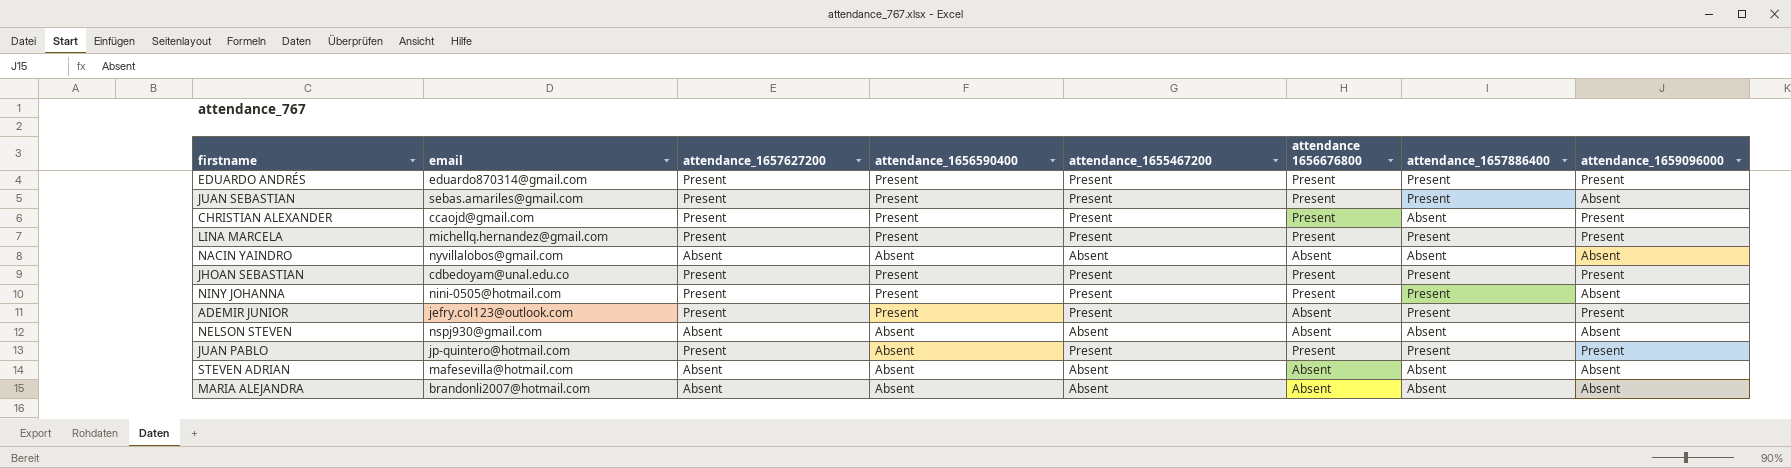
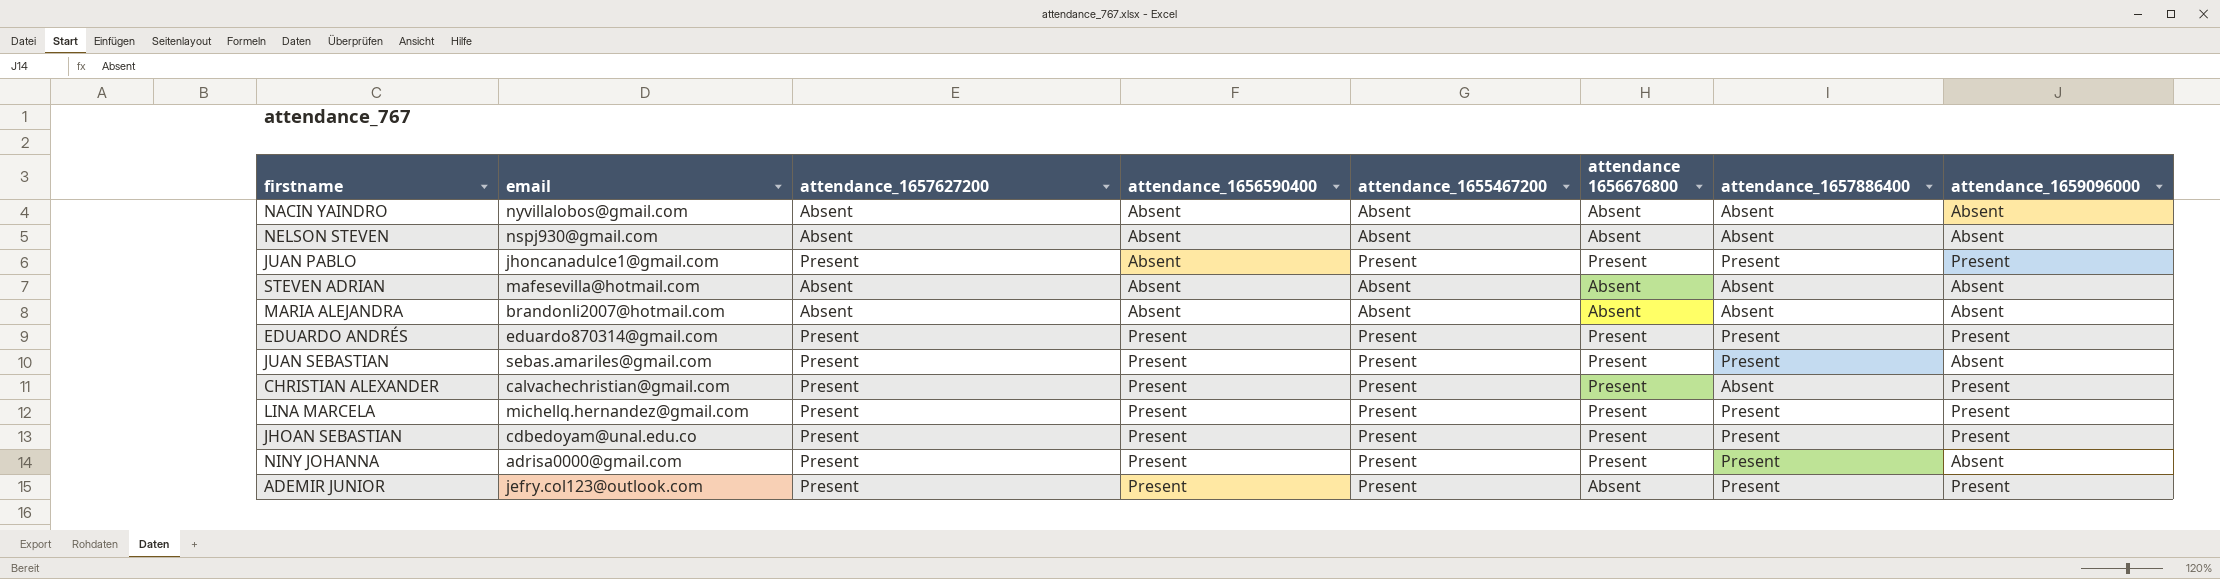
row order: none -> attendance_1656590400 ascending
JUAN PABLO | email: jp-quintero@hotmail.com -> jhoncanadulce1@gmail.com
CHRISTIAN ALEXANDER | email: ccaojd@gmail.com -> calvachechristian@gmail.com
NINY JOHANNA | email: nini-0505@hotmail.com -> adrisa0000@gmail.com

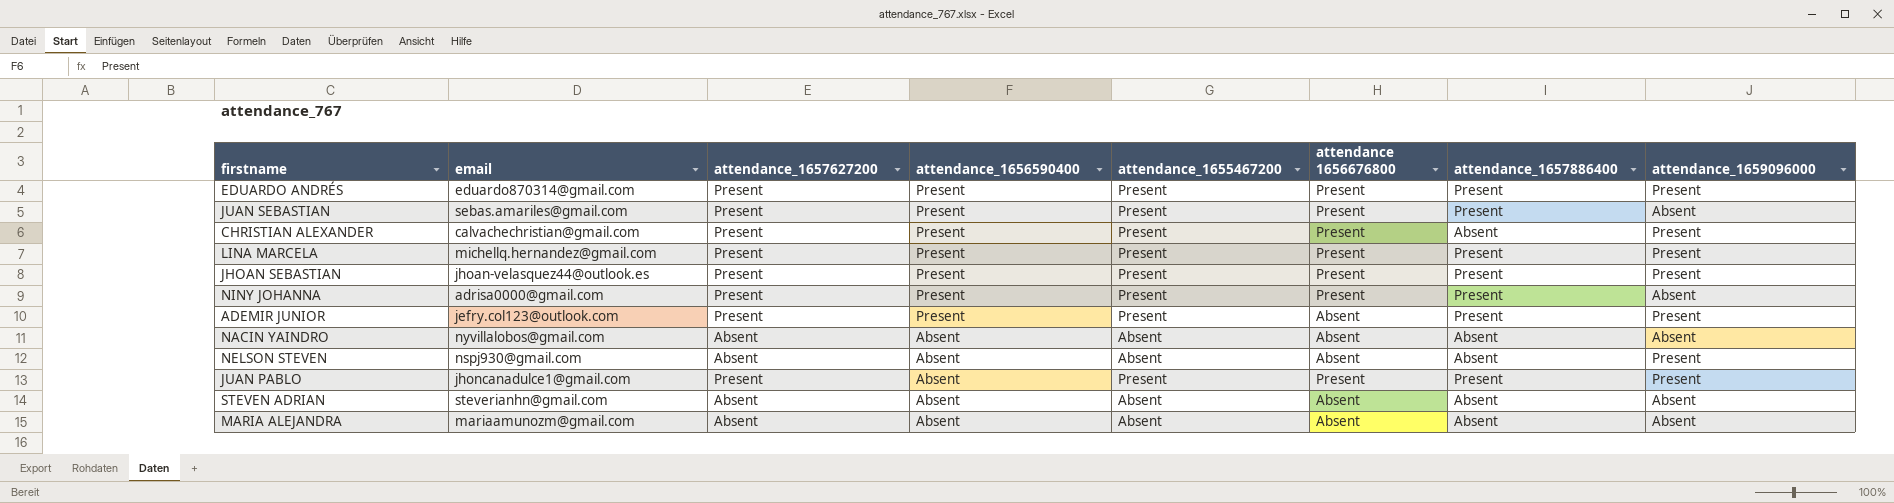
row order: attendance_1656590400 ascending -> attendance_1656590400 descending
JHOAN SEBASTIAN | email: cdbedoyam@unal.edu.co -> jhoan-velasquez44@outlook.es
NELSON STEVEN | attendance_1659096000: Absent -> Present
STEVEN ADRIAN | email: mafesevilla@hotmail.com -> steverianhn@gmail.com
MARIA ALEJANDRA | email: brandonli2007@hotmail.com -> mariaamunozm@gmail.com

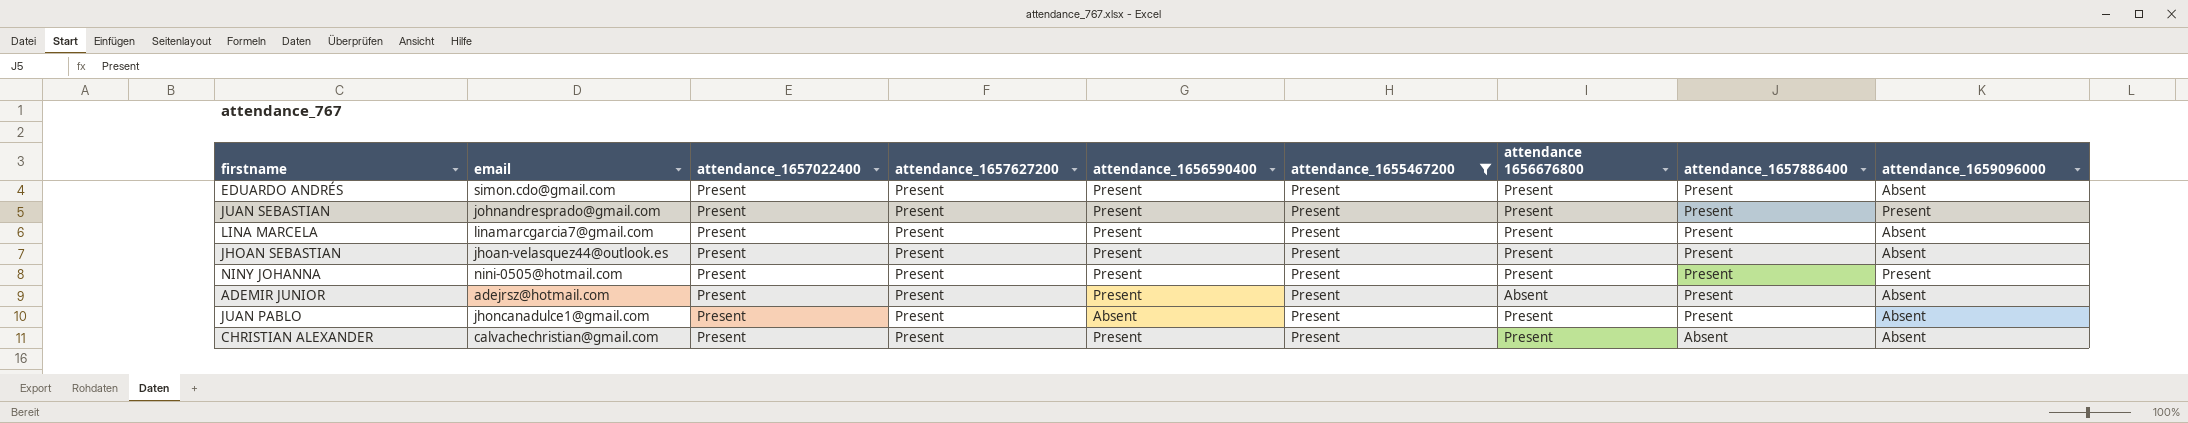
filter: none -> attendance_1655467200 = Present
row order: attendance_1656590400 descending -> attendance_1657886400 descending
column attendance_1657022400 | position: none -> 3
EDUARDO ANDRÉS | email: eduardo870314@gmail.com -> simon.cdo@gmail.com
EDUARDO ANDRÉS | attendance_1659096000: Present -> Absent
JUAN SEBASTIAN | email: sebas.amariles@gmail.com -> johnandresprado@gmail.com
JUAN SEBASTIAN | attendance_1659096000: Absent -> Present
LINA MARCELA | email: michellq.hernandez@gmail.com -> linamarcgarcia7@gmail.com
LINA MARCELA | attendance_1659096000: Present -> Absent
JHOAN SEBASTIAN | attendance_1659096000: Present -> Absent
NINY JOHANNA | email: adrisa0000@gmail.com -> nini-0505@hotmail.com
NINY JOHANNA | attendance_1659096000: Absent -> Present
ADEMIR JUNIOR | email: jefry.col123@outlook.com -> adejrsz@hotmail.com
ADEMIR JUNIOR | attendance_1659096000: Present -> Absent
JUAN PABLO | attendance_1659096000: Present -> Absent
CHRISTIAN ALEXANDER | attendance_1659096000: Present -> Absent

